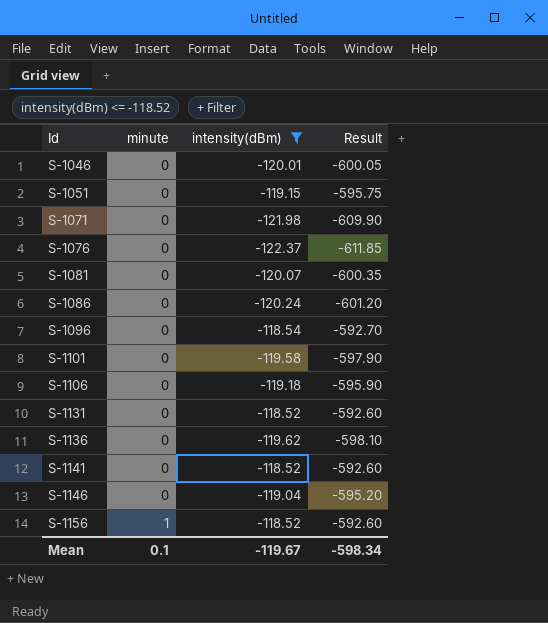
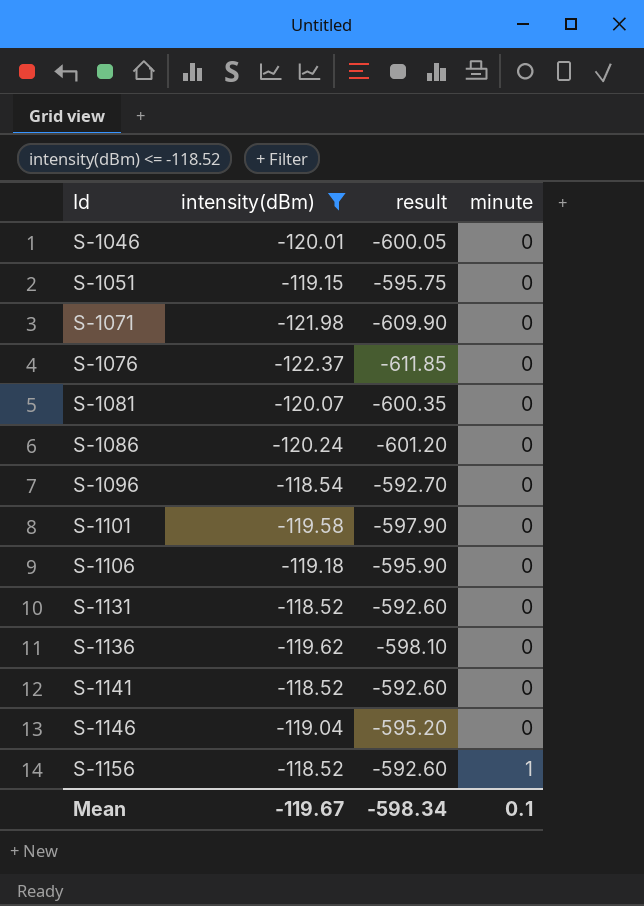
column name: Result -> result
column minute | position: 2 -> 4

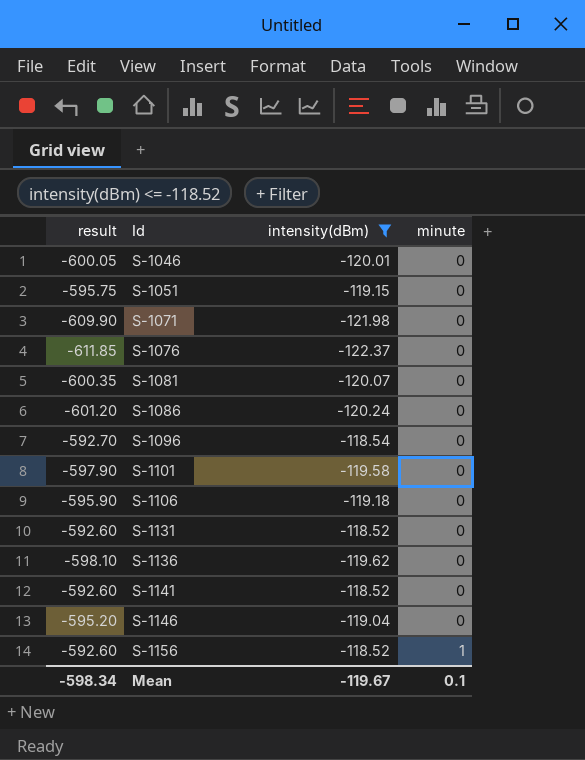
column result | position: 3 -> 1

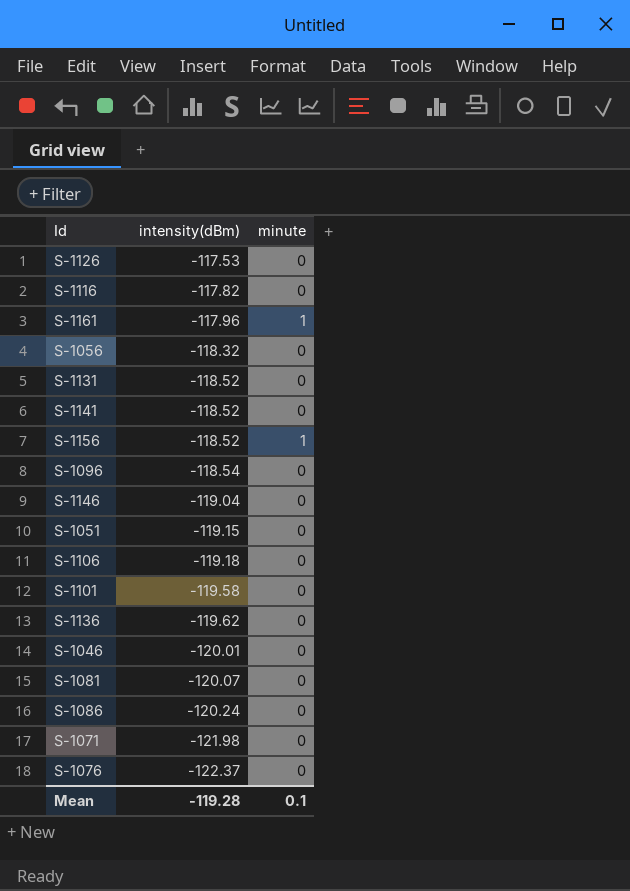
filter: intensity(dBm) <= -118.52 -> none
row order: Id ascending -> intensity(dBm) descending
column result | formula: [intensity(dBm)] * 5 -> none
Mean | intensity(dBm): -119.67 -> -119.28

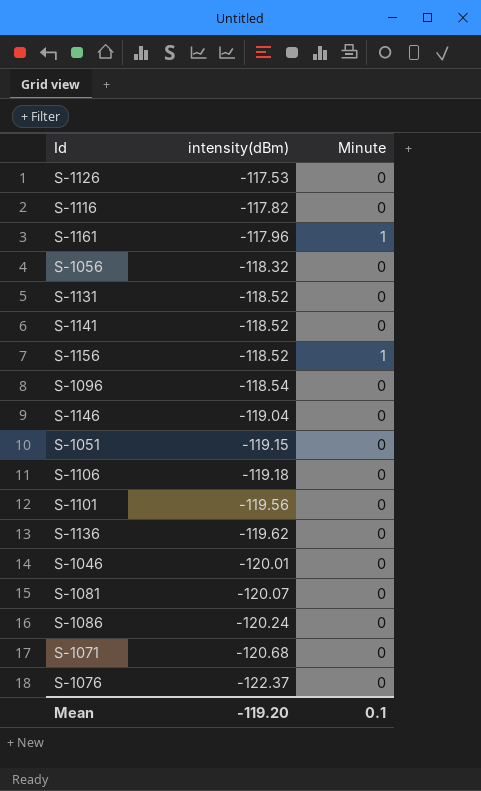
column name: minute -> Minute
S-1101 | intensity(dBm): -119.58 -> -119.56
S-1071 | intensity(dBm): -121.98 -> -120.68
Mean | intensity(dBm): -119.28 -> -119.20

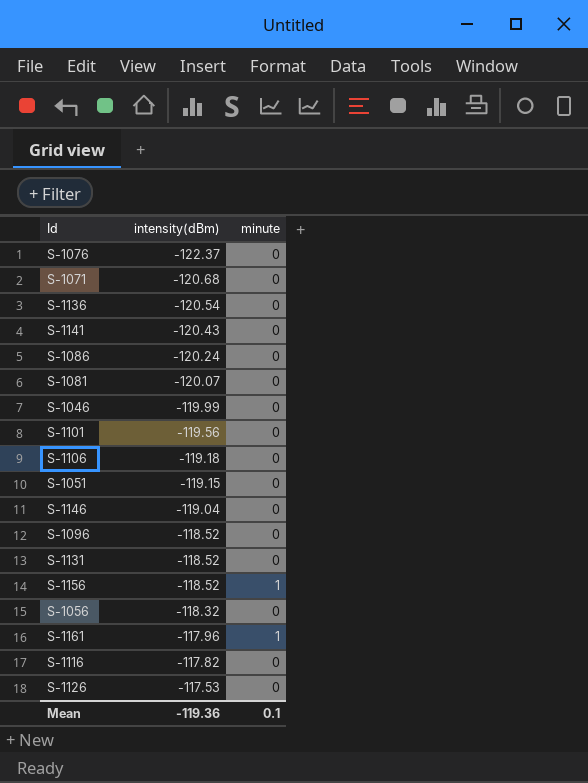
row order: intensity(dBm) descending -> intensity(dBm) ascending
column name: Minute -> minute
S-1136 | intensity(dBm): -119.62 -> -120.54
S-1141 | intensity(dBm): -118.52 -> -120.43
S-1046 | intensity(dBm): -120.01 -> -119.99
S-1096 | intensity(dBm): -118.54 -> -118.52
Mean | intensity(dBm): -119.20 -> -119.36

